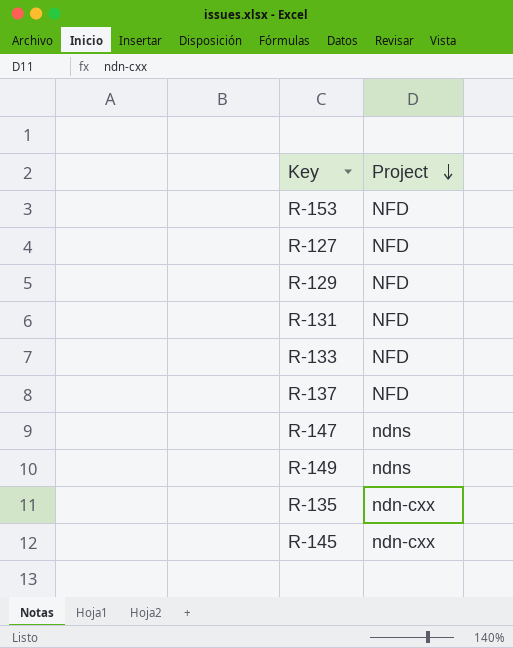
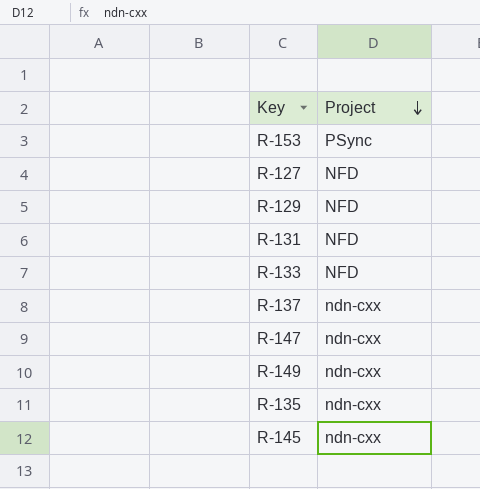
R-153 | Project: NFD -> PSync
R-137 | Project: NFD -> ndn-cxx
R-147 | Project: ndns -> ndn-cxx
R-149 | Project: ndns -> ndn-cxx

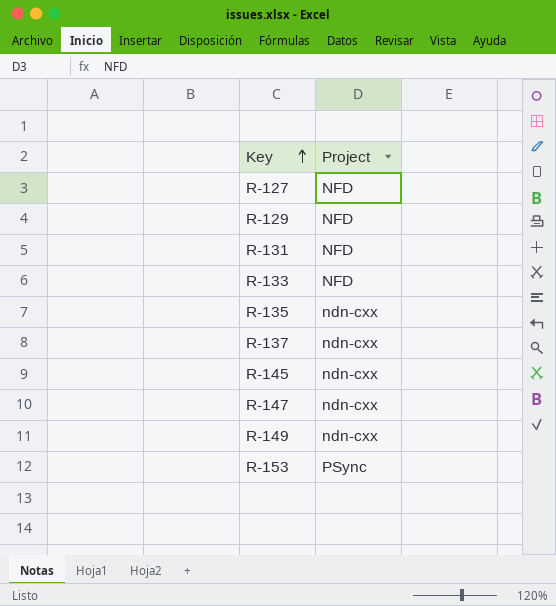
row order: Project descending -> Key ascending

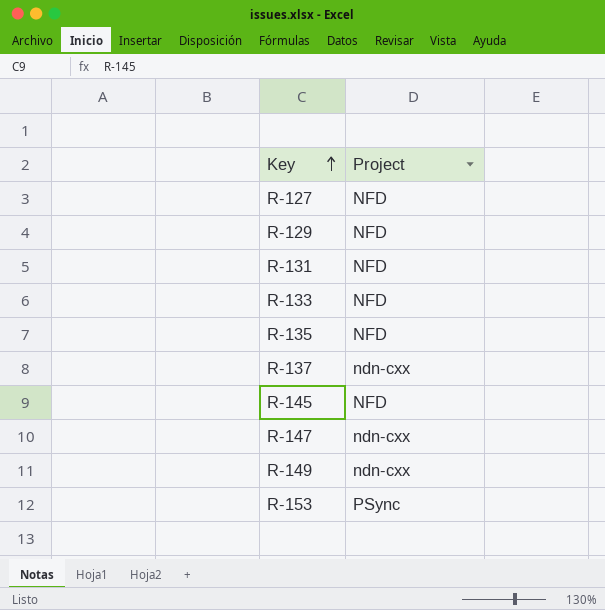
R-135 | Project: ndn-cxx -> NFD
R-145 | Project: ndn-cxx -> NFD

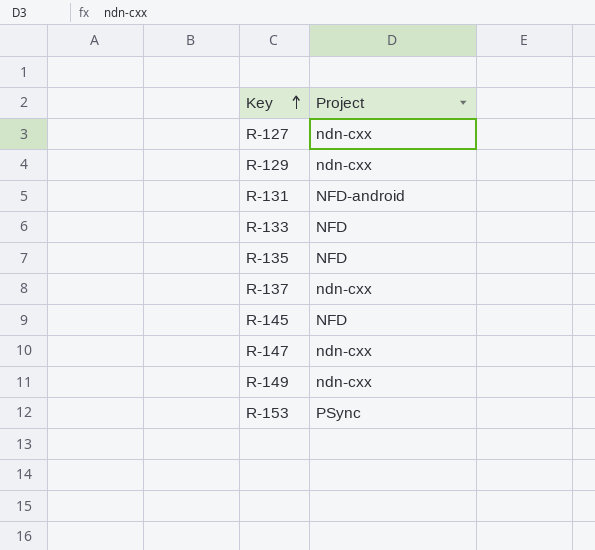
R-127 | Project: NFD -> ndn-cxx
R-129 | Project: NFD -> ndn-cxx
R-131 | Project: NFD -> NFD-android

